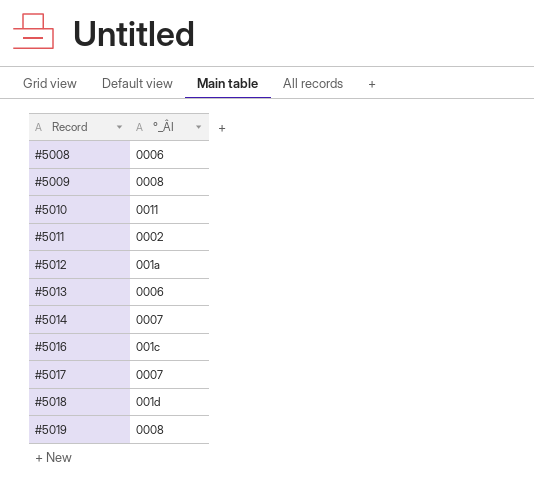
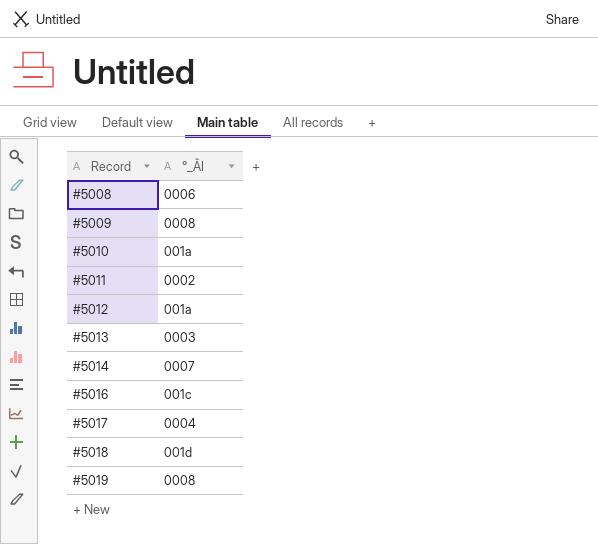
#5010 | °_ÂI: 0011 -> 001a
#5013 | °_ÂI: 0006 -> 0003
#5017 | °_ÂI: 0007 -> 0004

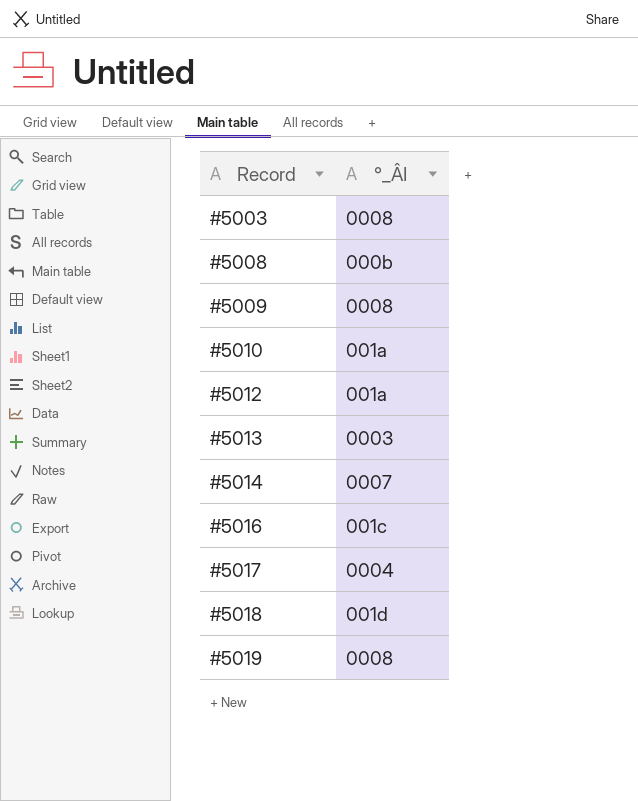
row #5011: 0002 -> none
row #5003: none -> 0008
#5008 | °_ÂI: 0006 -> 000b

